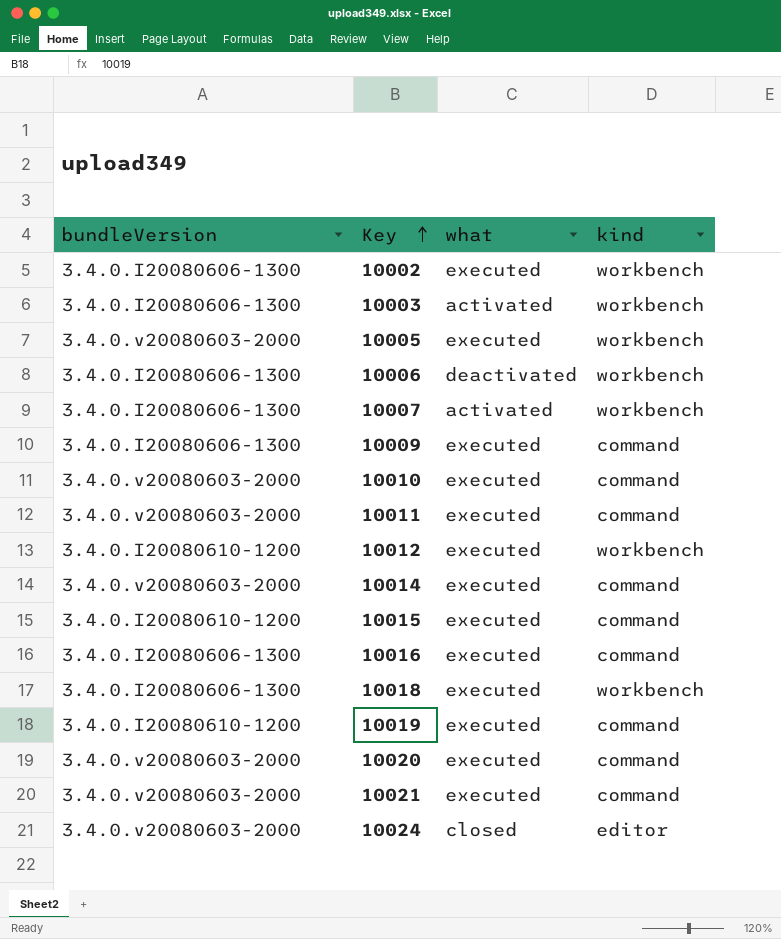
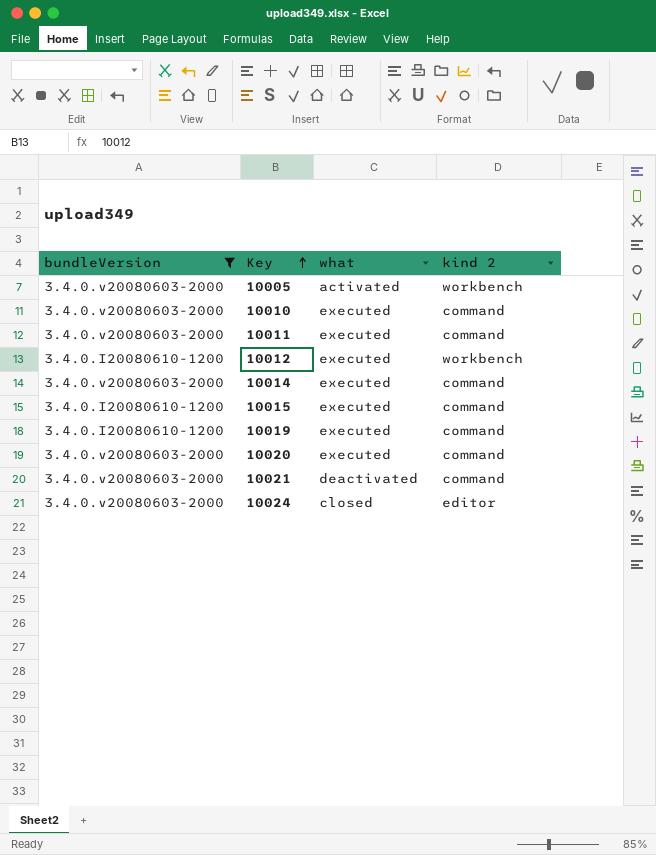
filter: none -> bundleVersion != 3.4.0.I20080606-1300
column name: kind -> kind 2
10005 | what: executed -> activated
10021 | what: executed -> deactivated

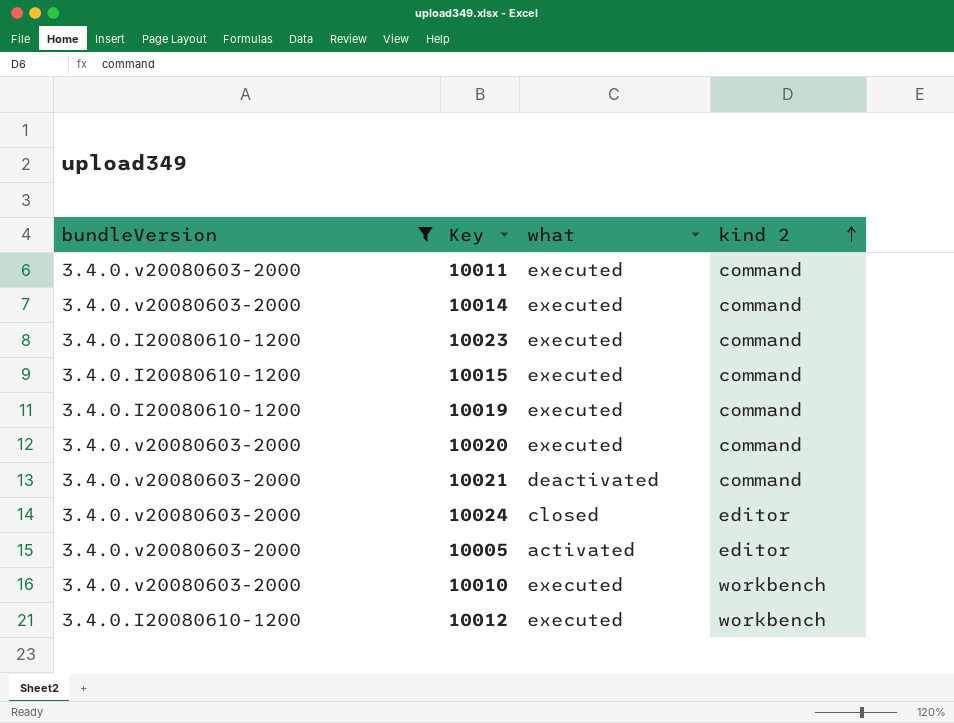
row order: Key ascending -> kind 2 ascending
row 10023: none -> 3.4.0.I20080610-1200 | executed | command
10005 | kind 2: workbench -> editor
10010 | kind 2: command -> workbench

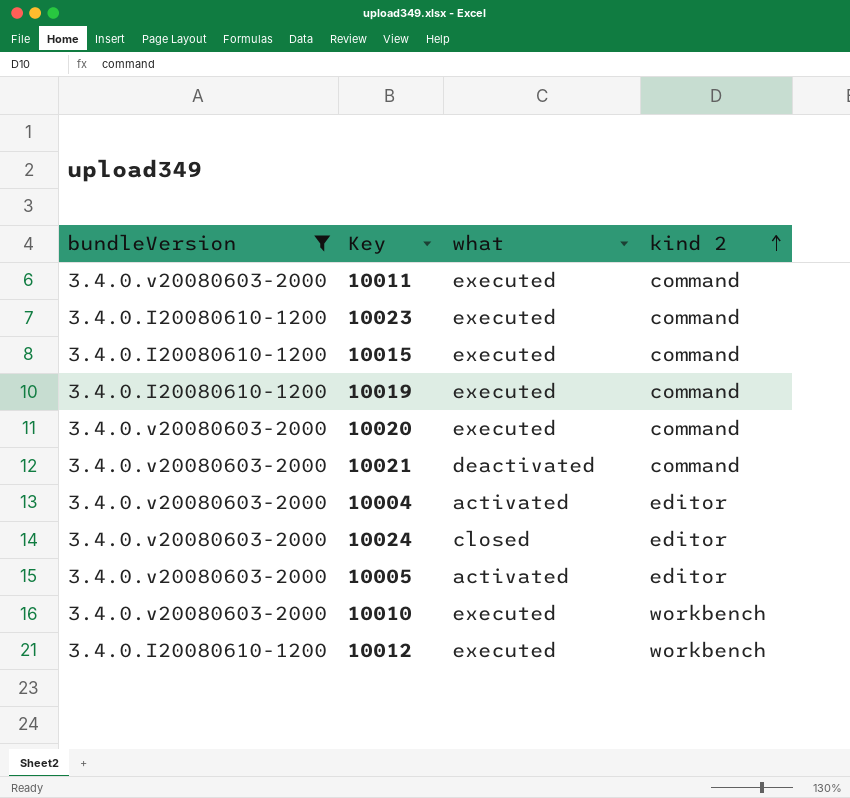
row 10014: 3.4.0.v20080603-2000 | executed | command -> none
row 10004: none -> 3.4.0.v20080603-2000 | activated | editor

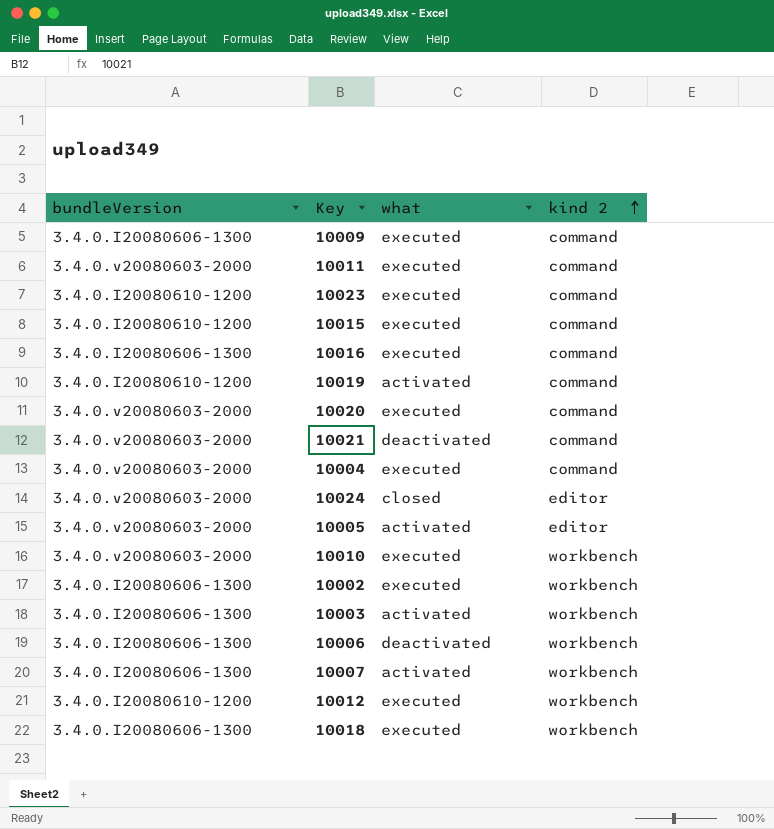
filter: bundleVersion != 3.4.0.I20080606-1300 -> none
10019 | what: executed -> activated
10004 | what: activated -> executed
10004 | kind 2: editor -> command

